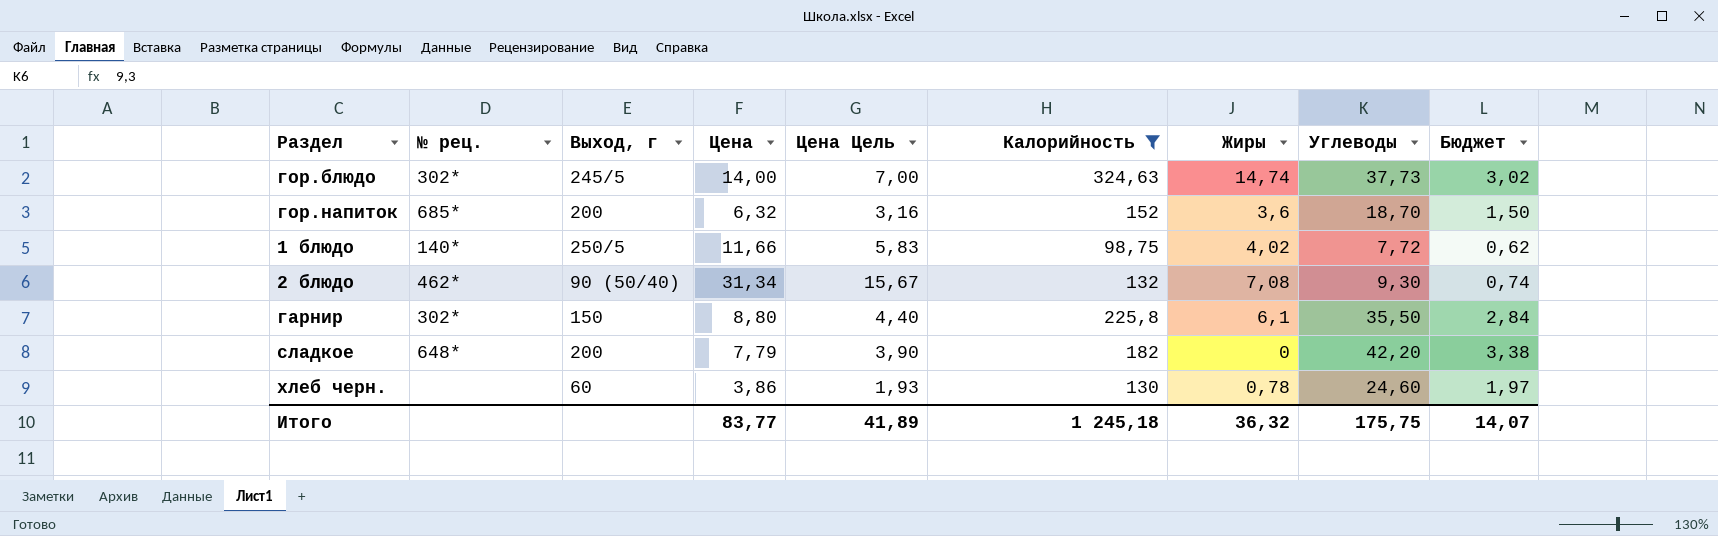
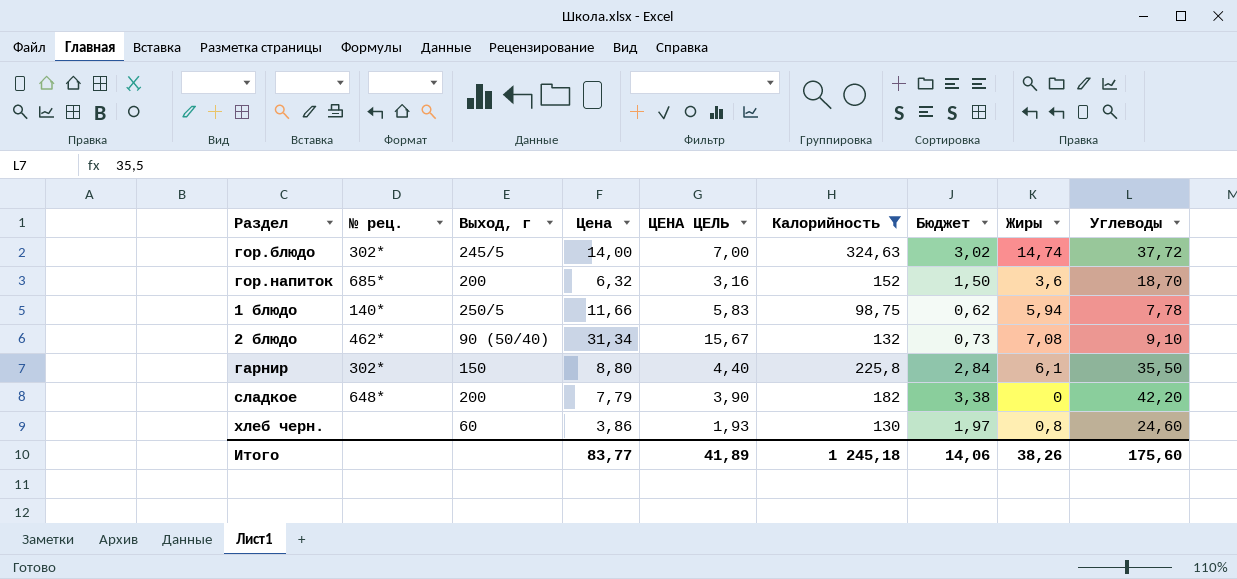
column name: Цена Цель -> ЦЕНА ЦЕЛЬ
column Бюджет | position: 9 -> 7
гор.блюдо | Углеводы: 37,73 -> 37,72
1 блюдо | Жиры: 4,02 -> 5,94
1 блюдо | Углеводы: 7,72 -> 7,78
2 блюдо | Бюджет: 0,74 -> 0,73
2 блюдо | Углеводы: 9,30 -> 9,10
хлеб черн. | Жиры: 0,78 -> 0,8
Итого | Бюджет: 14,07 -> 14,06
Итого | Жиры: 36,32 -> 38,26
Итого | Углеводы: 175,75 -> 175,60

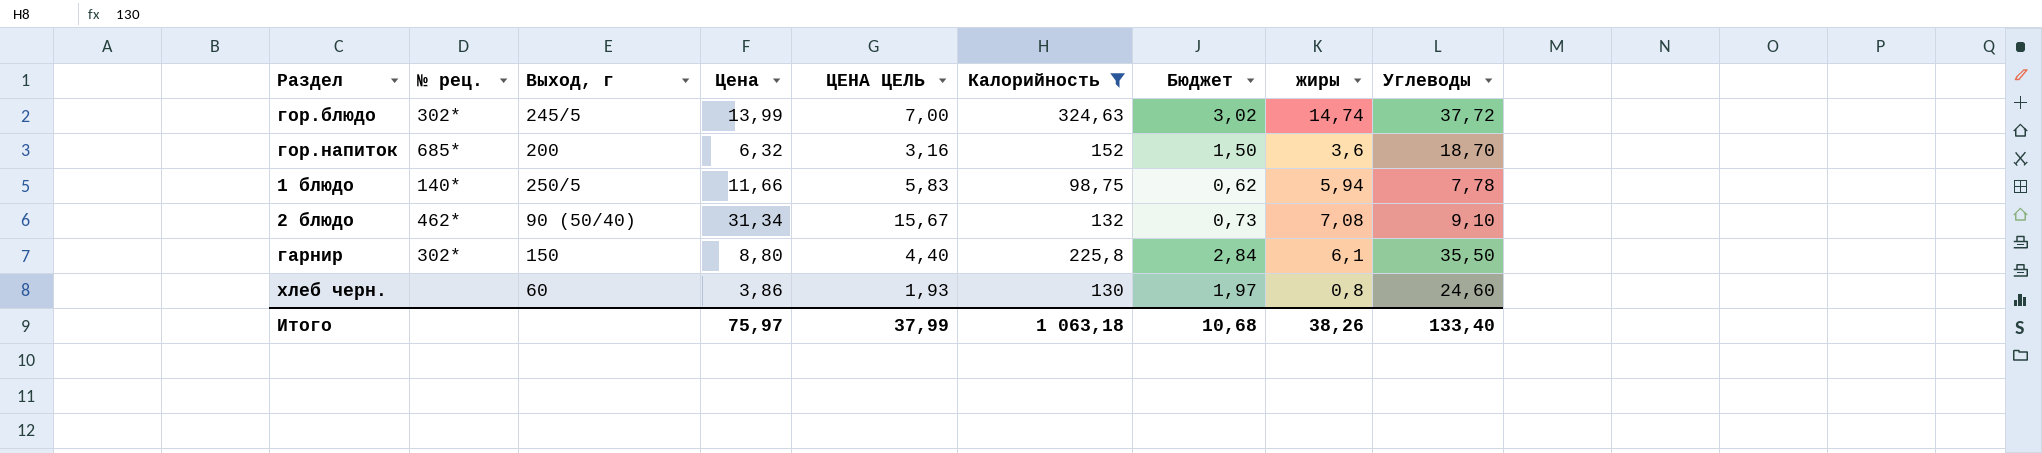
column name: Жиры -> жиры
row сладкое: 648* | 200 | 7,79 | 3,90 | 182 | 3,38 | 0 | 42,20 -> none
гор.блюдо | Цена: 14,00 -> 13,99
Итого | Цена: 83,77 -> 75,97
Итого | ЦЕНА ЦЕЛЬ: 41,89 -> 37,99
Итого | Калорийность: 1 245,18 -> 1 063,18
Итого | Бюджет: 14,06 -> 10,68
Итого | Углеводы: 175,60 -> 133,40

